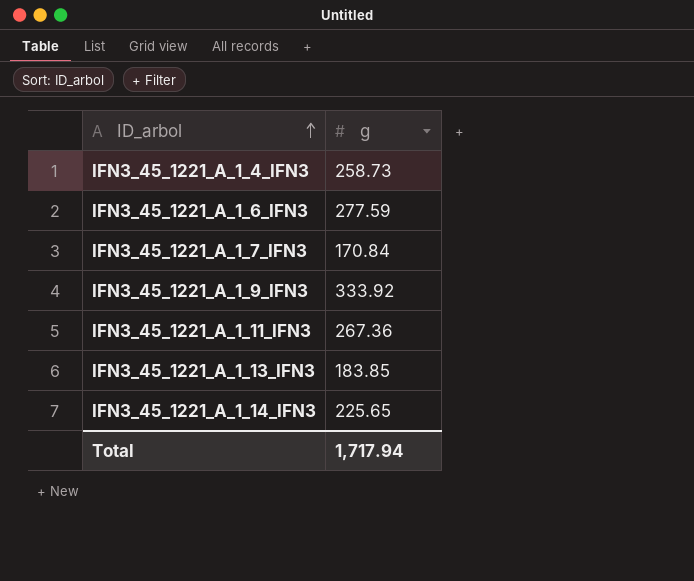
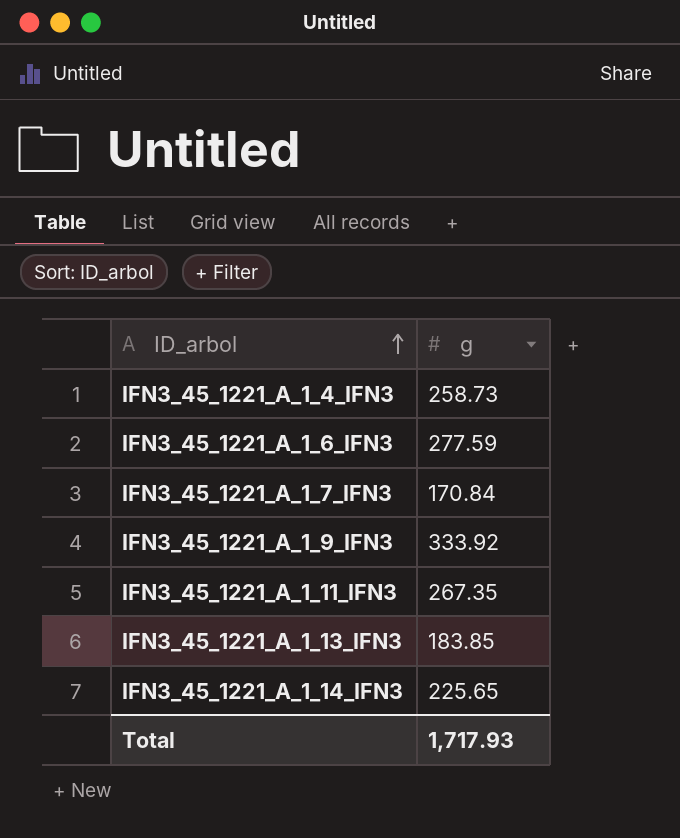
IFN3_45_1221_A_1_11_IFN3 | g: 267.36 -> 267.35
Total | g: 1,717.94 -> 1,717.93

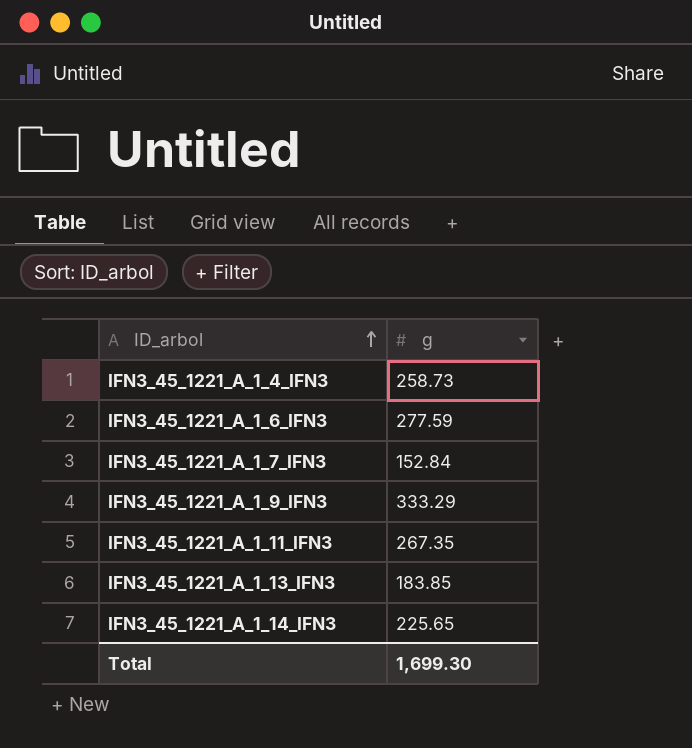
IFN3_45_1221_A_1_7_IFN3 | g: 170.84 -> 152.84
IFN3_45_1221_A_1_9_IFN3 | g: 333.92 -> 333.29
Total | g: 1,717.93 -> 1,699.30

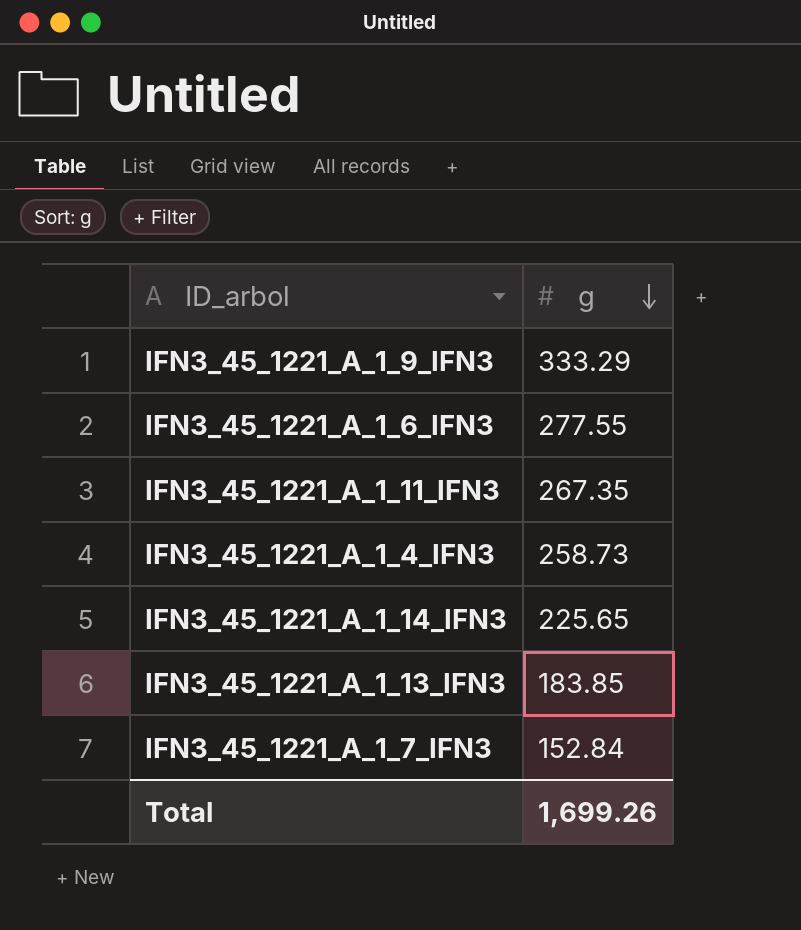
row order: ID_arbol ascending -> g descending
IFN3_45_1221_A_1_6_IFN3 | g: 277.59 -> 277.55
Total | g: 1,699.30 -> 1,699.26

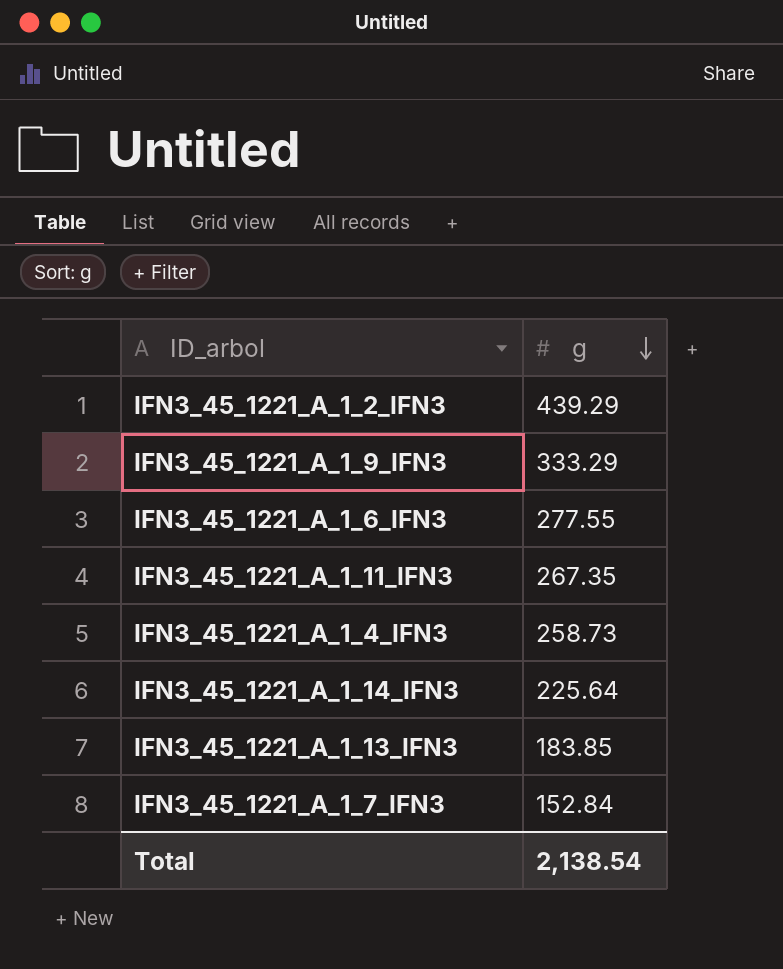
row IFN3_45_1221_A_1_2_IFN3: none -> 439.29
IFN3_45_1221_A_1_14_IFN3 | g: 225.65 -> 225.64
Total | g: 1,699.26 -> 2,138.54

